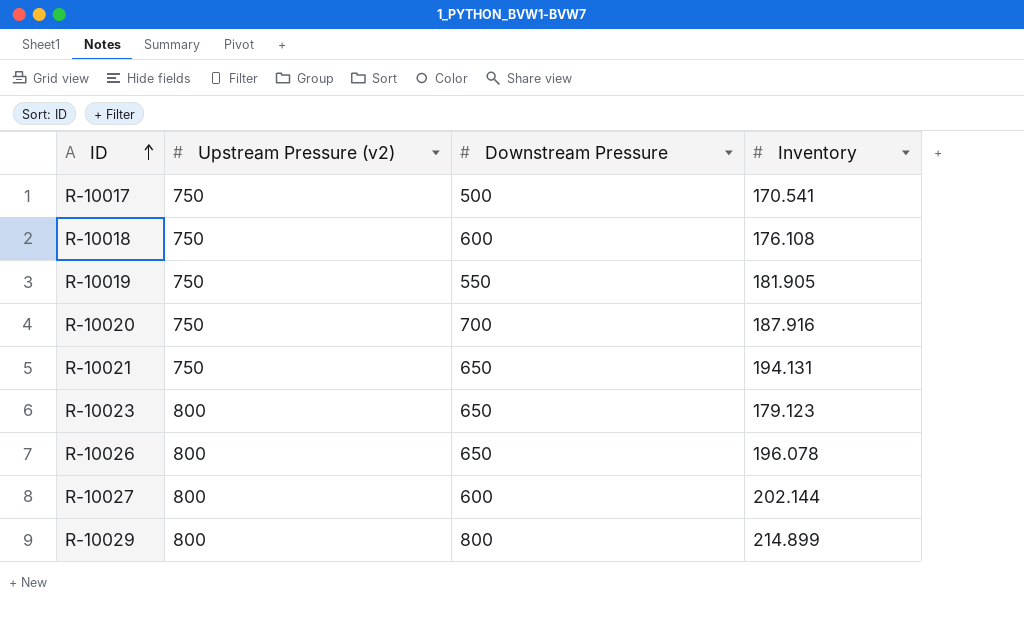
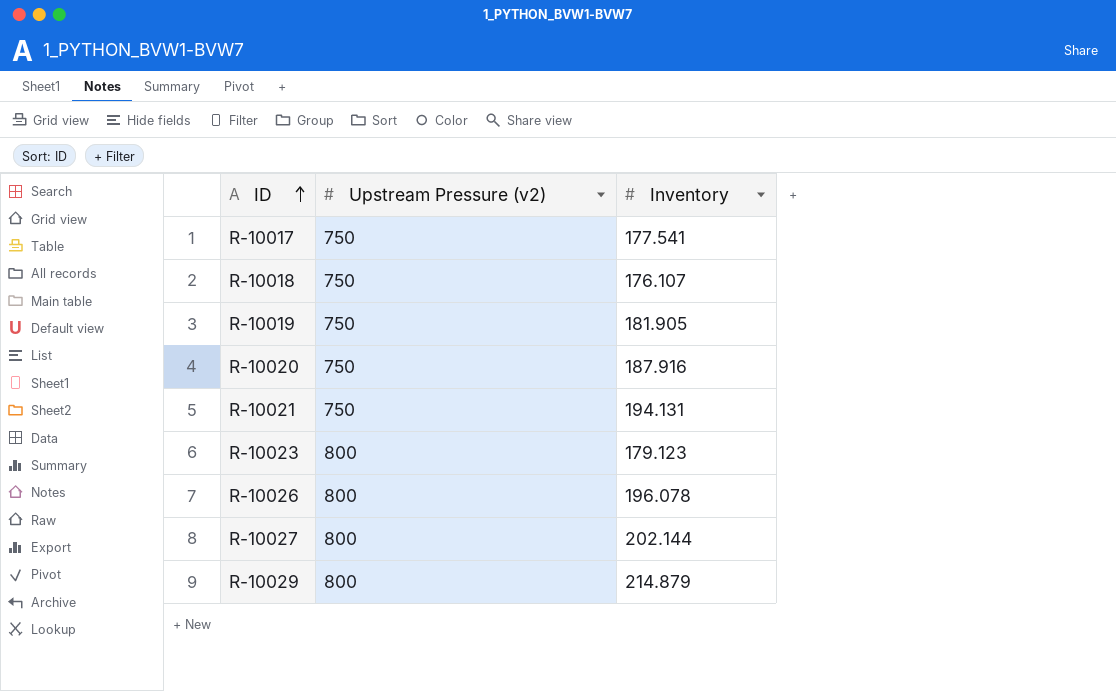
column Downstream Pressure | position: 3 -> none
R-10017 | Inventory: 170.541 -> 177.541
R-10018 | Inventory: 176.108 -> 176.107
R-10029 | Inventory: 214.899 -> 214.879

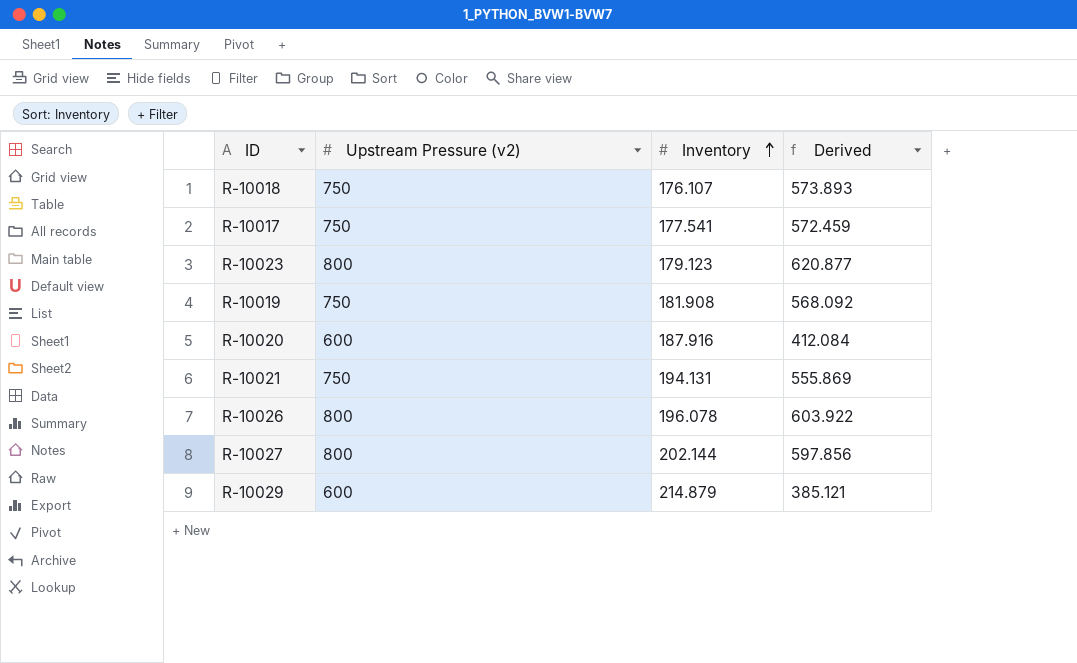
row order: ID ascending -> Inventory ascending
column Derived | formula: none -> [Upstream Pressure (v2)] - [Inventory]
R-10019 | Inventory: 181.905 -> 181.908
R-10020 | Upstream Pressure (v2): 750 -> 600
R-10029 | Upstream Pressure (v2): 800 -> 600

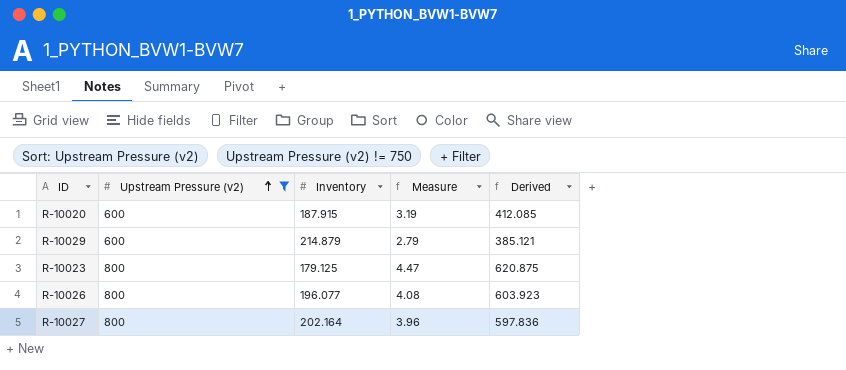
filter: none -> Upstream Pressure (v2) != 750
row order: Inventory ascending -> Upstream Pressure (v2) ascending
column Measure | formula: none -> [Upstream Pressure (v2)] / [Inventory]
R-10020 | Inventory: 187.916 -> 187.915
R-10020 | Derived: 412.084 -> 412.085
R-10023 | Inventory: 179.123 -> 179.125
R-10023 | Derived: 620.877 -> 620.875
R-10026 | Inventory: 196.078 -> 196.077
R-10026 | Derived: 603.922 -> 603.923
R-10027 | Inventory: 202.144 -> 202.164
R-10027 | Derived: 597.856 -> 597.836

